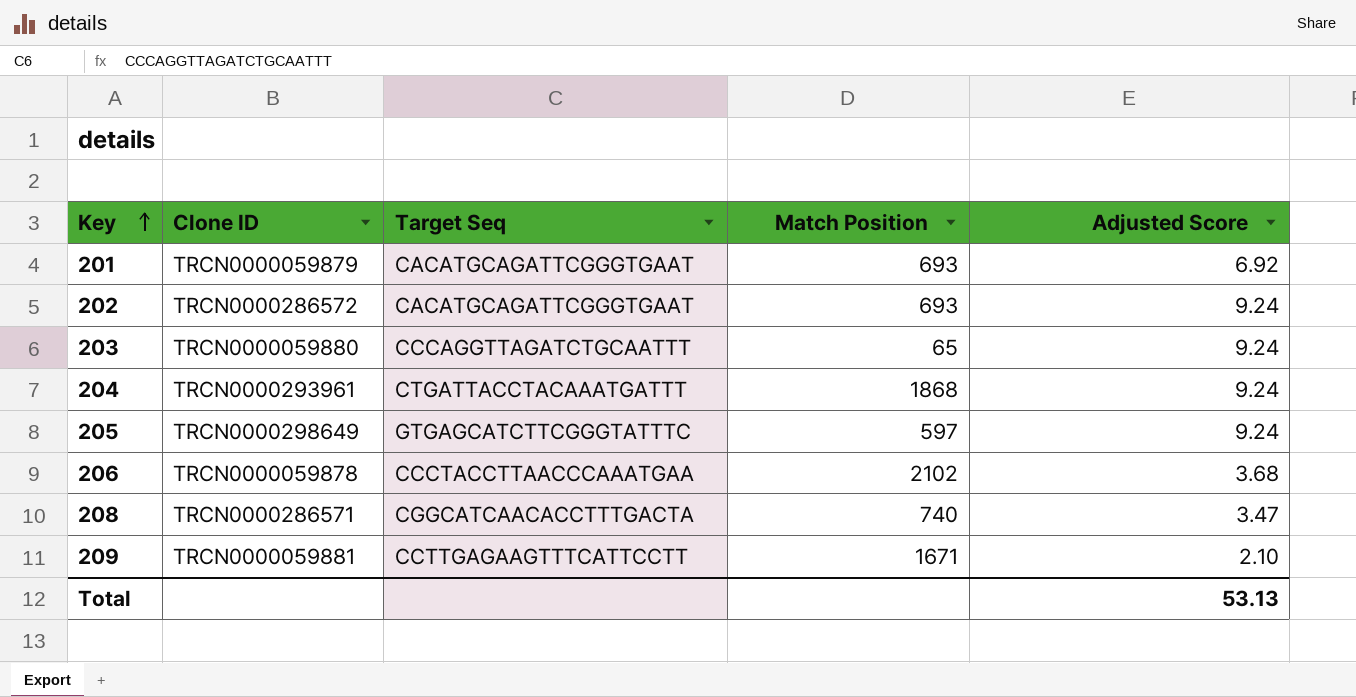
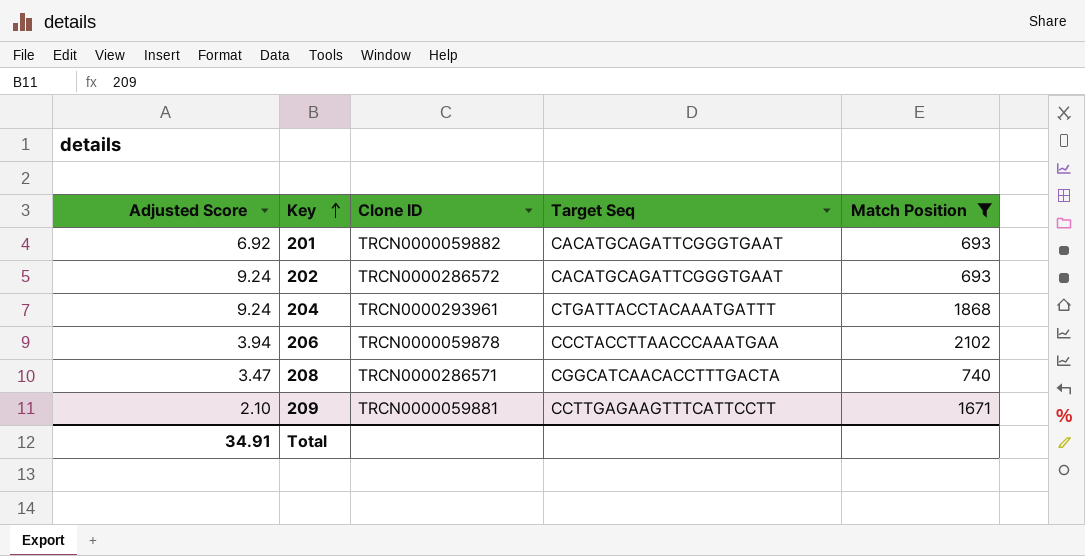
filter: none -> Match Position >= 693
column Adjusted Score | position: 5 -> 1
201 | Clone ID: TRCN0000059879 -> TRCN0000059882
206 | Adjusted Score: 3.68 -> 3.94
Total | Adjusted Score: 53.13 -> 34.91

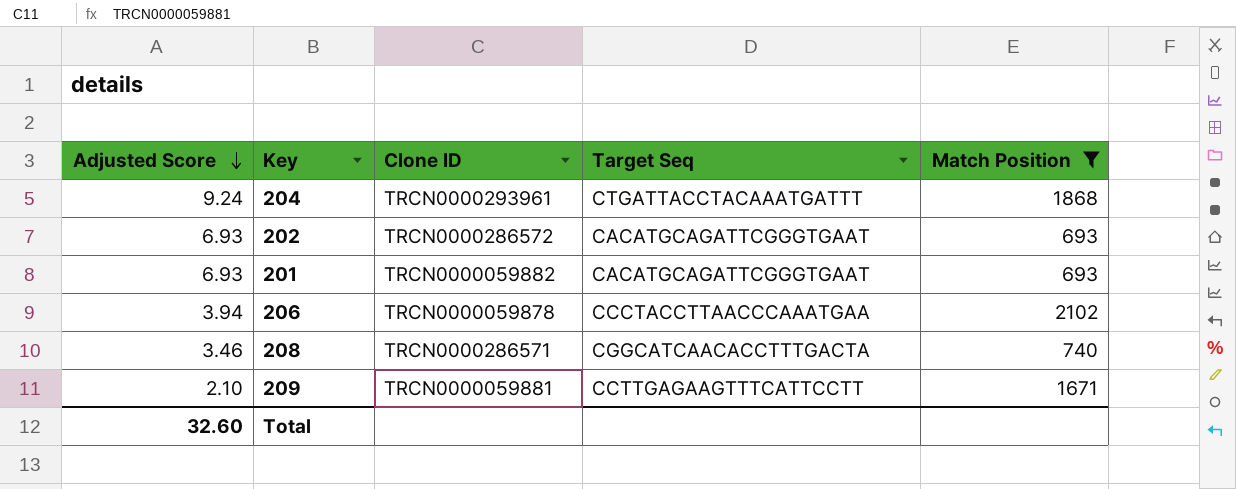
row order: Key ascending -> Adjusted Score descending
202 | Adjusted Score: 9.24 -> 6.93
201 | Adjusted Score: 6.92 -> 6.93
208 | Adjusted Score: 3.47 -> 3.46
Total | Adjusted Score: 34.91 -> 32.60

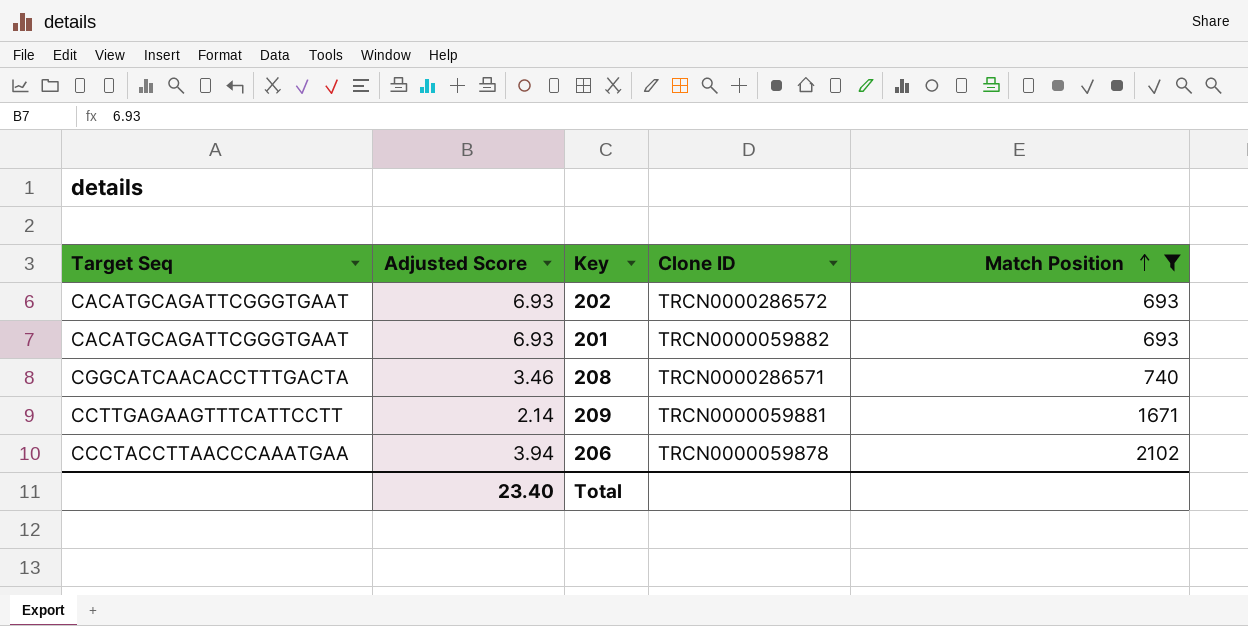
row order: Adjusted Score descending -> Match Position ascending
column Target Seq | position: 4 -> 1
row 204: 9.24 | TRCN0000293961 | CTGATTACCTACAAATGATTT | 1868 -> none
209 | Adjusted Score: 2.10 -> 2.14
Total | Adjusted Score: 32.60 -> 23.40

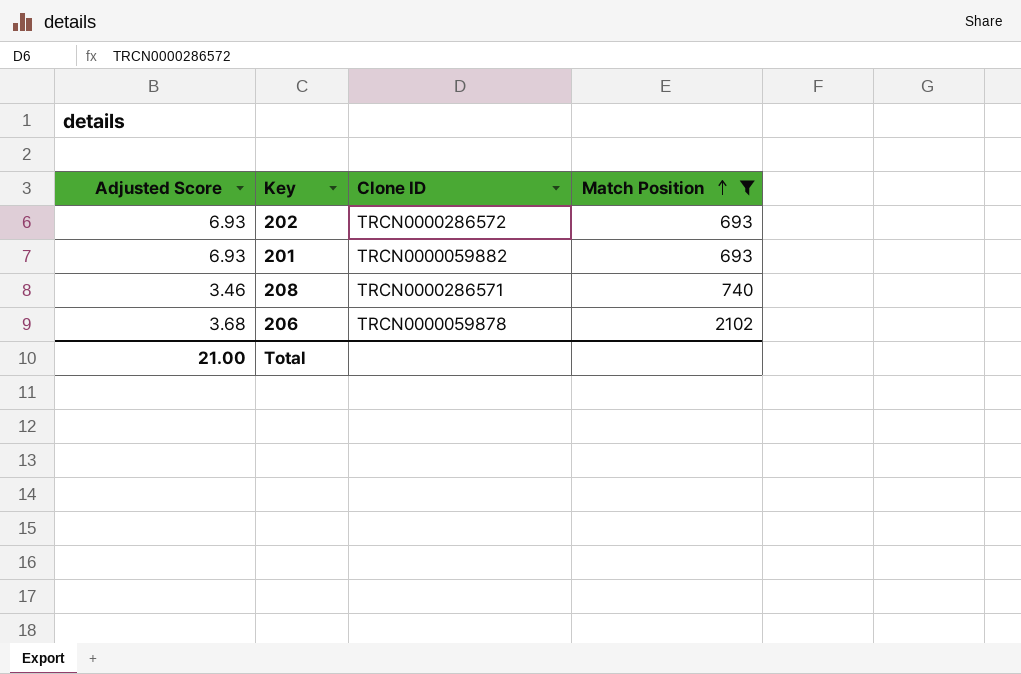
column Target Seq | position: 1 -> none
row 209: CCTTGAGAAGTTTCATTCCTT | 2.14 | TRCN0000059881 | 1671 -> none
206 | Adjusted Score: 3.94 -> 3.68
Total | Adjusted Score: 23.40 -> 21.00

